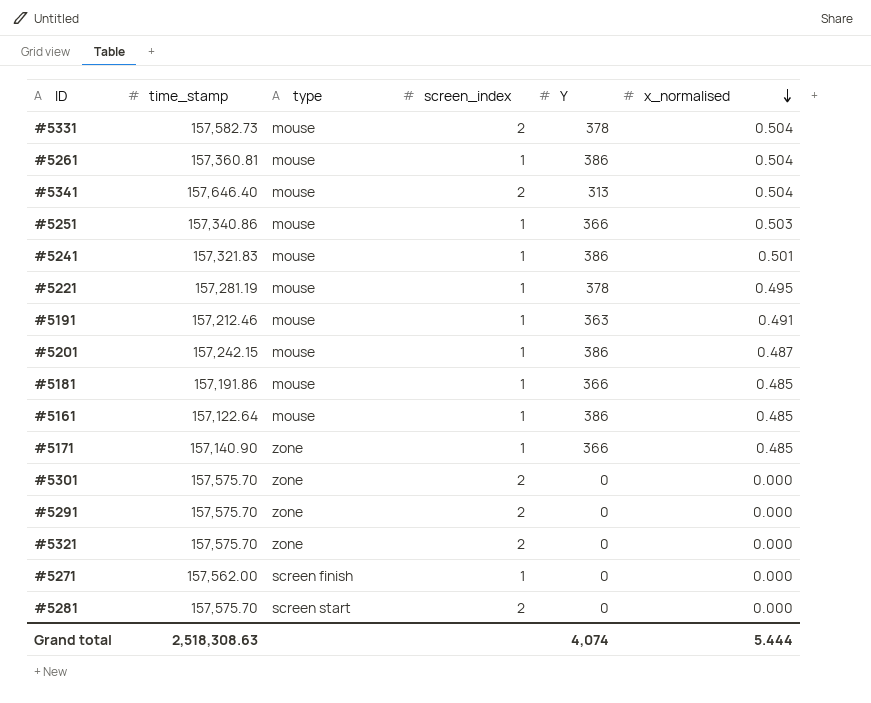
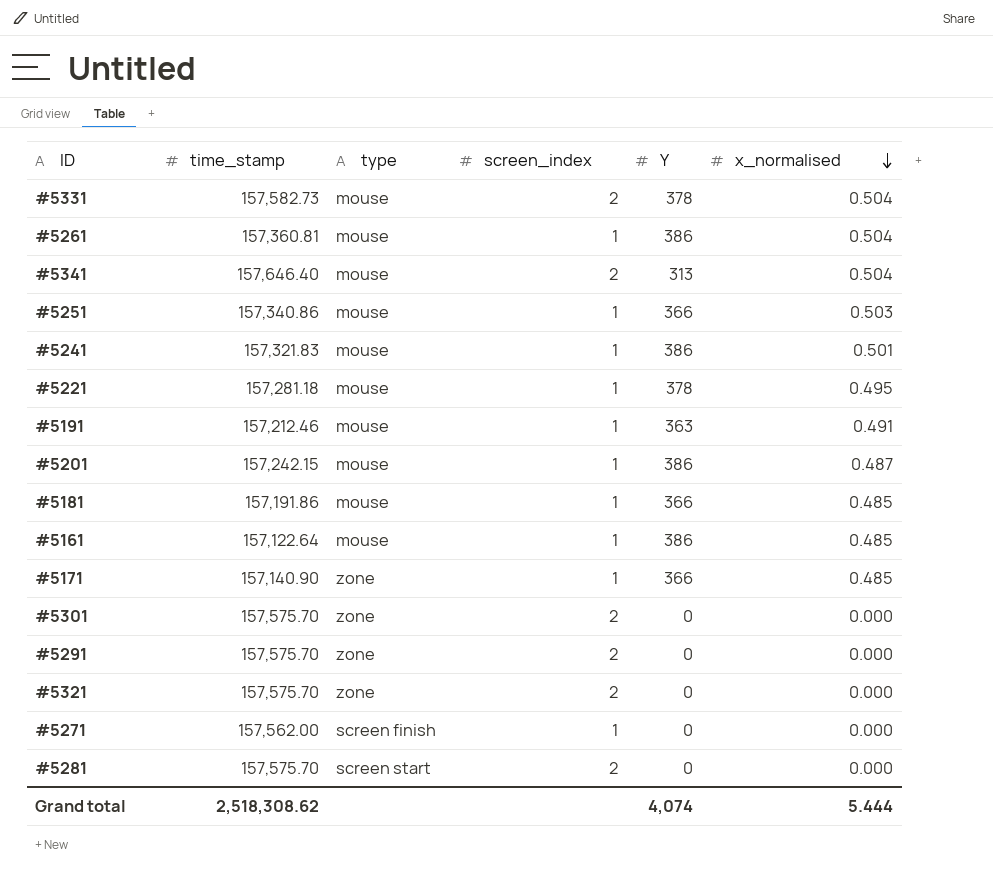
#5221 | time_stamp: 157,281.19 -> 157,281.18
Grand total | time_stamp: 2,518,308.63 -> 2,518,308.62

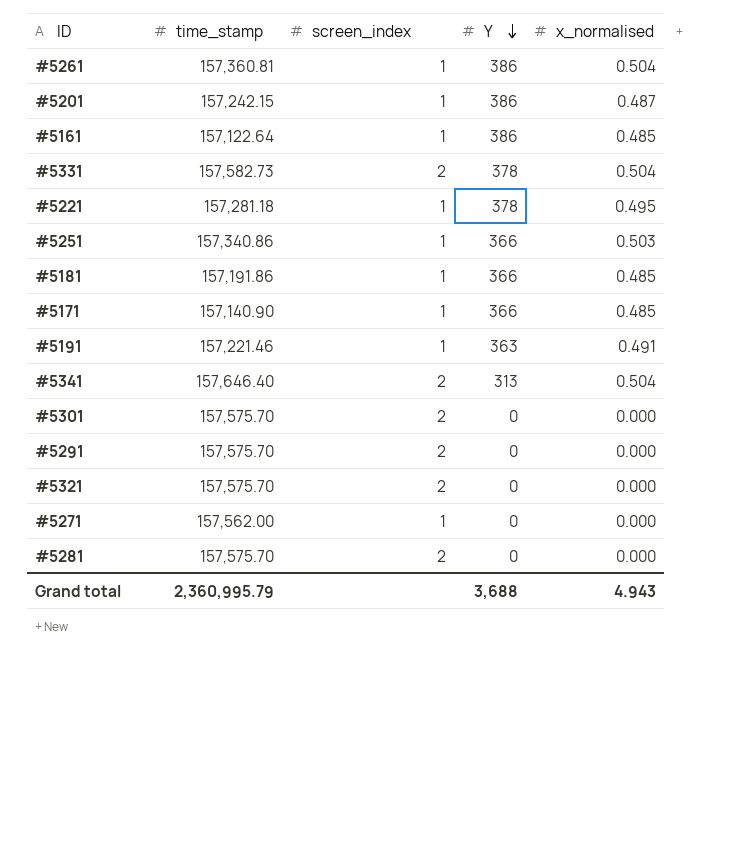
row order: x_normalised descending -> Y descending
column type | position: 3 -> none
row #5241: 157,321.83 | mouse | 1 | 386 | 0.501 -> none
#5191 | time_stamp: 157,212.46 -> 157,221.46
Grand total | time_stamp: 2,518,308.62 -> 2,360,995.79
Grand total | Y: 4,074 -> 3,688
Grand total | x_normalised: 5.444 -> 4.943

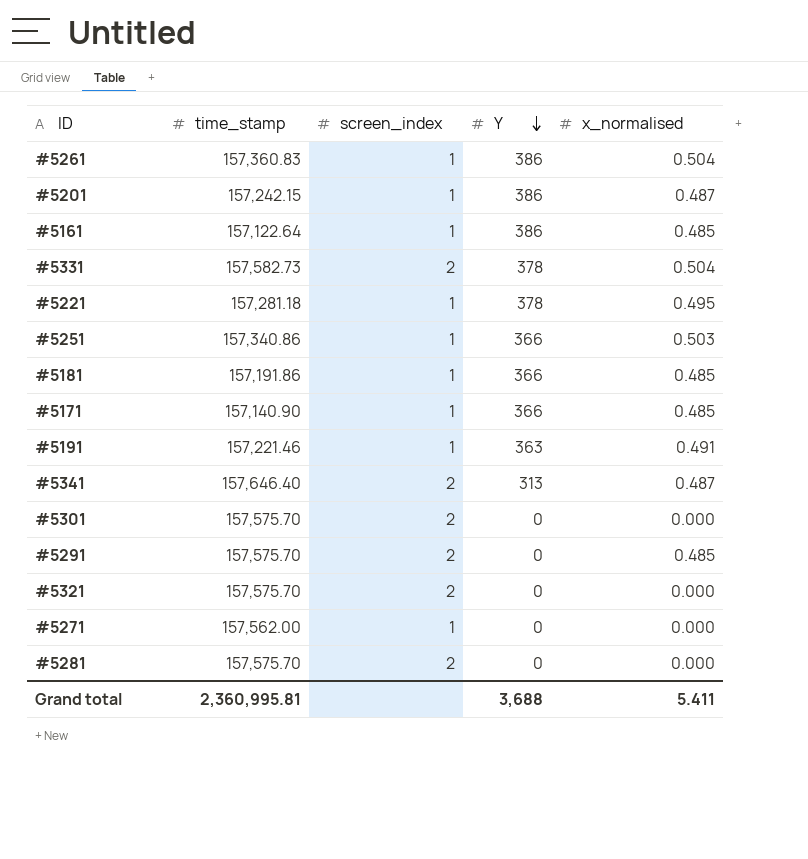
#5261 | time_stamp: 157,360.81 -> 157,360.83
#5341 | x_normalised: 0.504 -> 0.487
#5291 | x_normalised: 0.000 -> 0.485
Grand total | time_stamp: 2,360,995.79 -> 2,360,995.81
Grand total | x_normalised: 4.943 -> 5.411

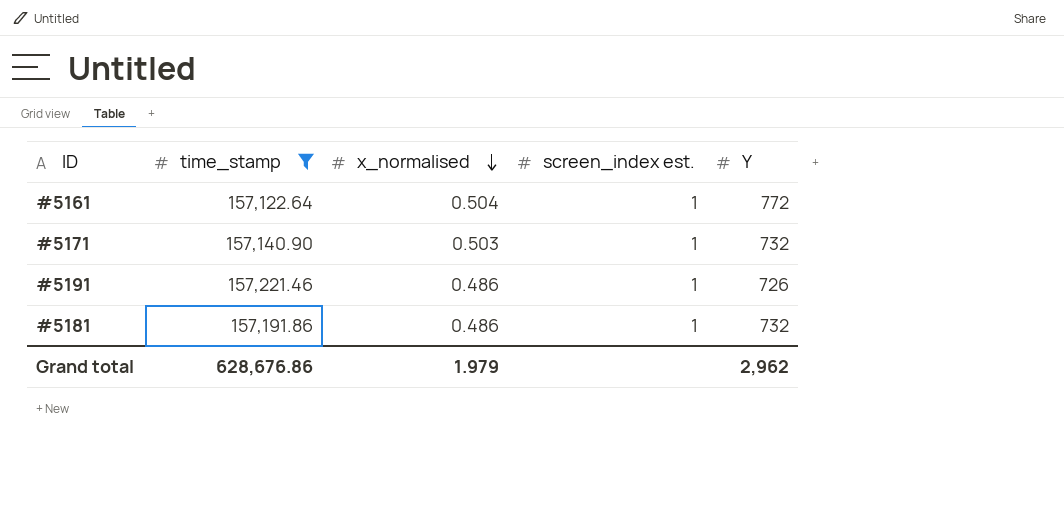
filter: none -> time_stamp <= 157,221.46
row order: Y descending -> x_normalised descending
column x_normalised | position: 5 -> 3
column name: screen_index -> screen_index est.
#5161 | x_normalised: 0.485 -> 0.504
#5161 | Y: 386 -> 772
#5171 | x_normalised: 0.485 -> 0.503
#5171 | Y: 366 -> 732
#5191 | x_normalised: 0.491 -> 0.486
#5191 | Y: 363 -> 726
#5181 | x_normalised: 0.485 -> 0.486
#5181 | Y: 366 -> 732
Grand total | time_stamp: 2,360,995.81 -> 628,676.86
Grand total | x_normalised: 5.411 -> 1.979
Grand total | Y: 3,688 -> 2,962

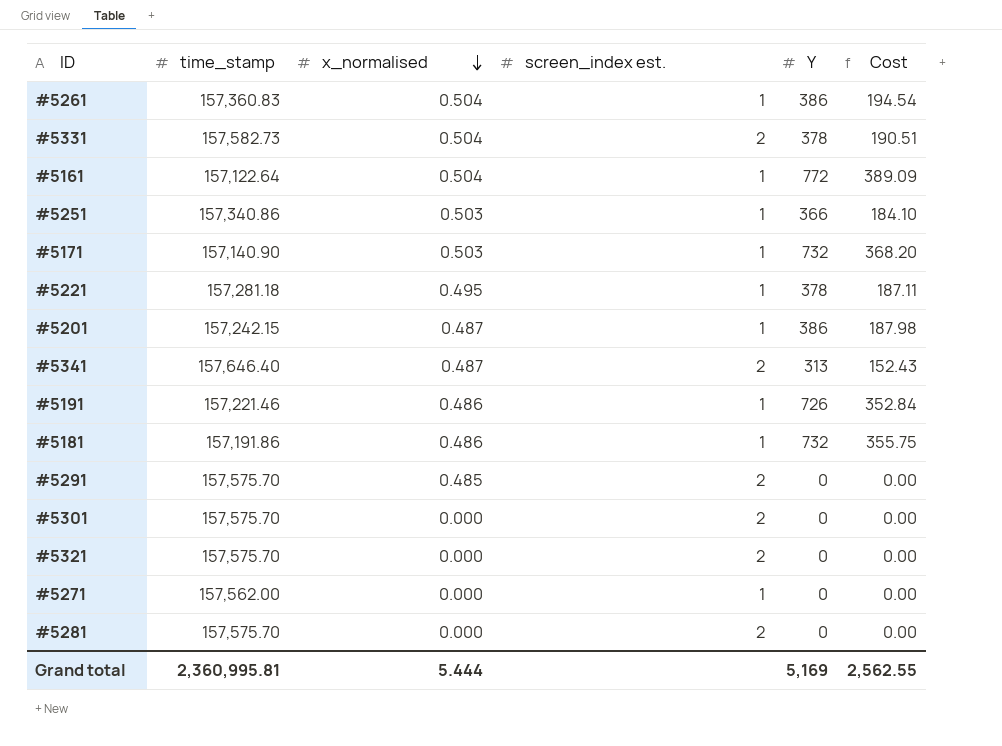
filter: time_stamp <= 157,221.46 -> none
column Cost | formula: none -> [x_normalised] * [Y]
Grand total | time_stamp: 628,676.86 -> 2,360,995.81
Grand total | x_normalised: 1.979 -> 5.444
Grand total | Y: 2,962 -> 5,169

